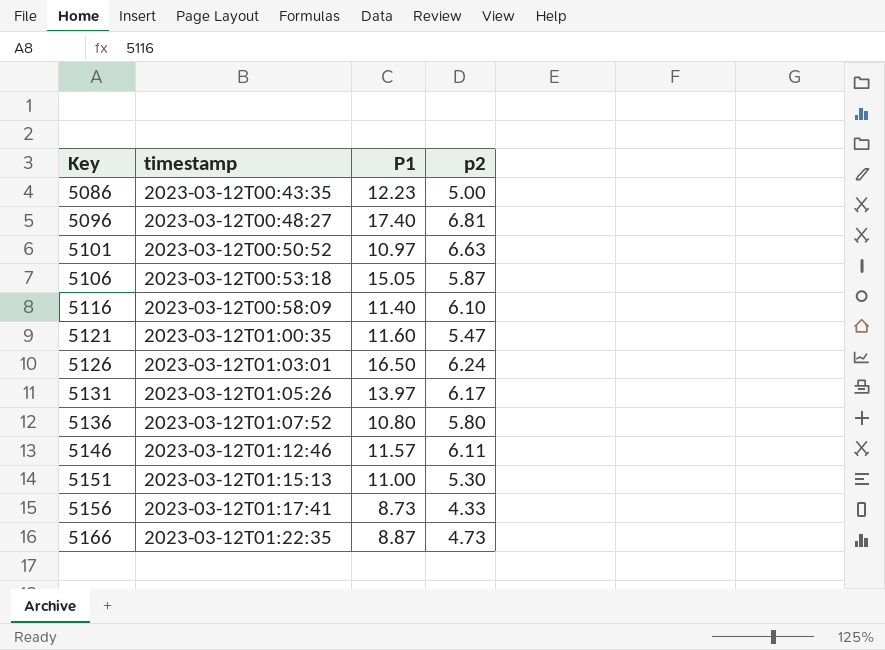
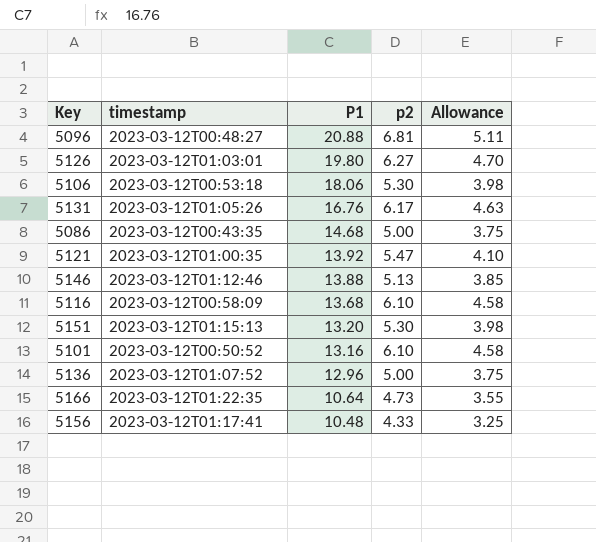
row order: Key ascending -> P1 descending
column Allowance | formula: none -> [p2] * 0.75
5096 | P1: 17.40 -> 20.88
5126 | P1: 16.50 -> 19.80
5126 | p2: 6.24 -> 6.27
5106 | P1: 15.05 -> 18.06
5106 | p2: 5.87 -> 5.30
5131 | P1: 13.97 -> 16.76
5086 | P1: 12.23 -> 14.68
5121 | P1: 11.60 -> 13.92
5146 | P1: 11.57 -> 13.88
5146 | p2: 6.11 -> 5.13
5116 | P1: 11.40 -> 13.68
5151 | P1: 11.00 -> 13.20
5101 | P1: 10.97 -> 13.16
5101 | p2: 6.63 -> 6.10
5136 | P1: 10.80 -> 12.96
5136 | p2: 5.80 -> 5.00
5166 | P1: 8.87 -> 10.64
5156 | P1: 8.73 -> 10.48

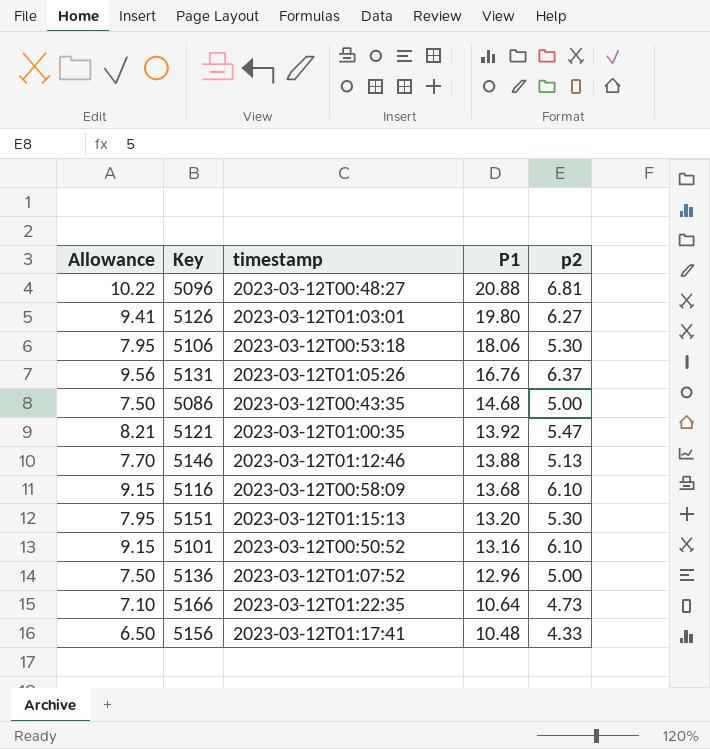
column Allowance | formula: [p2] * 0.75 -> [p2] * 1.5
column Allowance | position: 5 -> 1
5131 | p2: 6.17 -> 6.37

